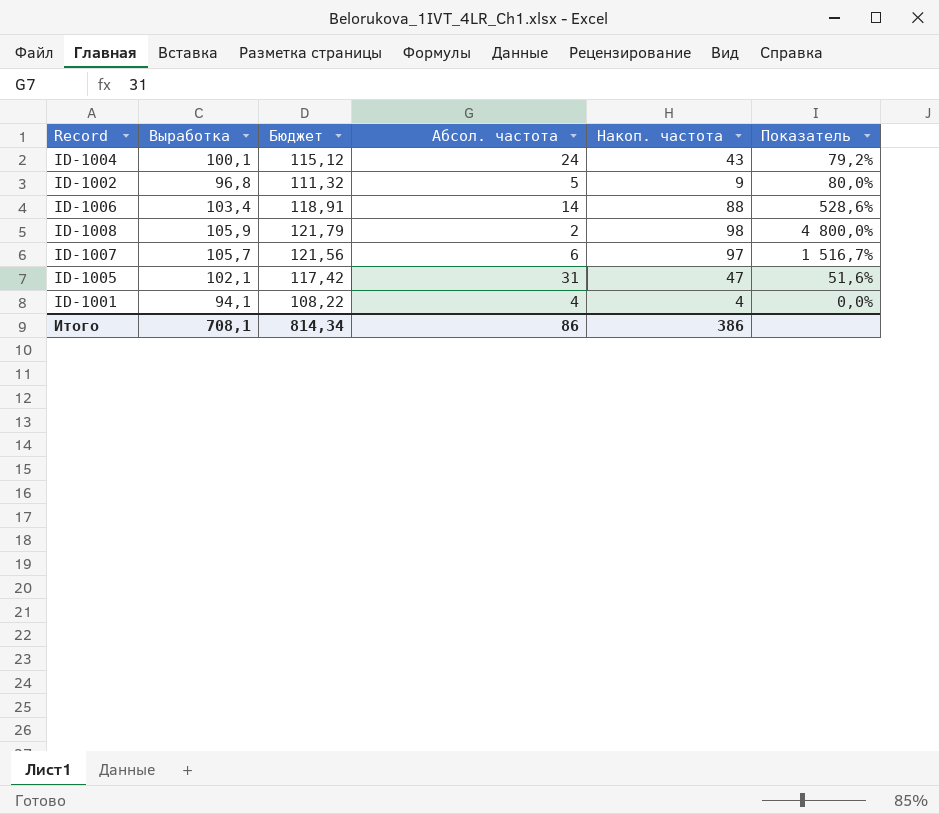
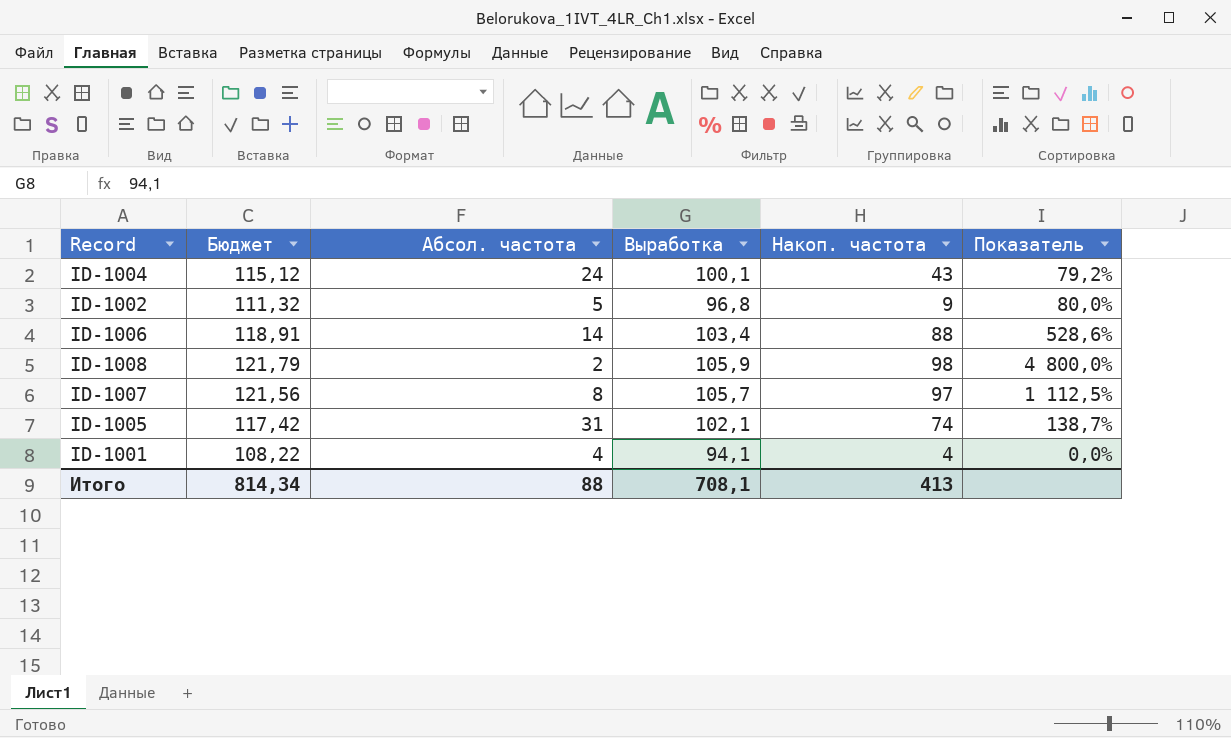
column Выработка | position: 2 -> 4
ID-1007 | Абсол. частота: 6 -> 8
ID-1007 | Показатель: 1 516,7% -> 1 112,5%
ID-1005 | Накоп. частота: 47 -> 74
ID-1005 | Показатель: 51,6% -> 138,7%
Итого | Абсол. частота: 86 -> 88
Итого | Накоп. частота: 386 -> 413

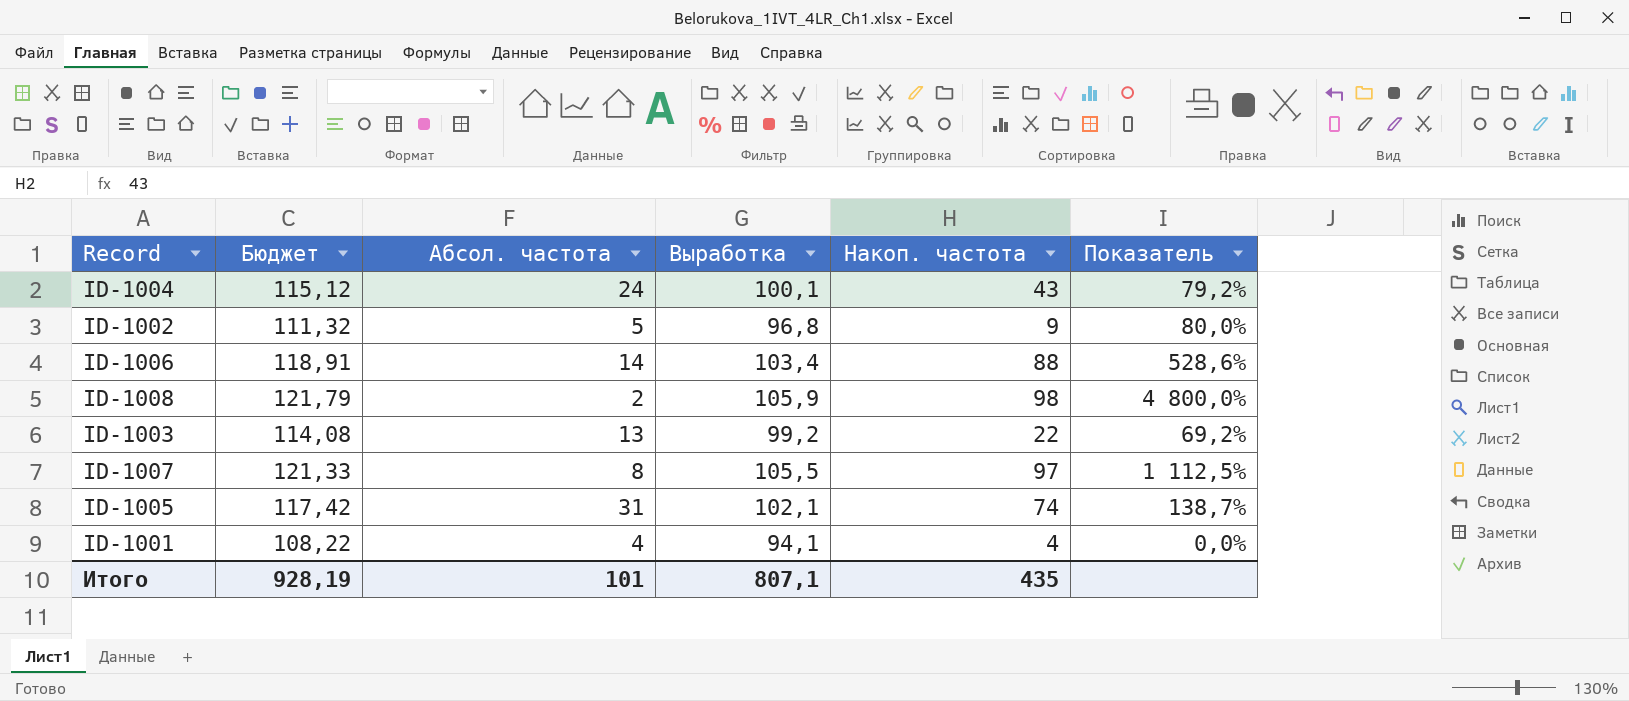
row ID-1003: none -> 114,08 | 13 | 99,2 | 22 | 69,2%
ID-1007 | Бюджет: 121,56 -> 121,33
ID-1007 | Выработка: 105,7 -> 105,5
Итого | Бюджет: 814,34 -> 928,19
Итого | Абсол. частота: 88 -> 101
Итого | Выработка: 708,1 -> 807,1
Итого | Накоп. частота: 413 -> 435

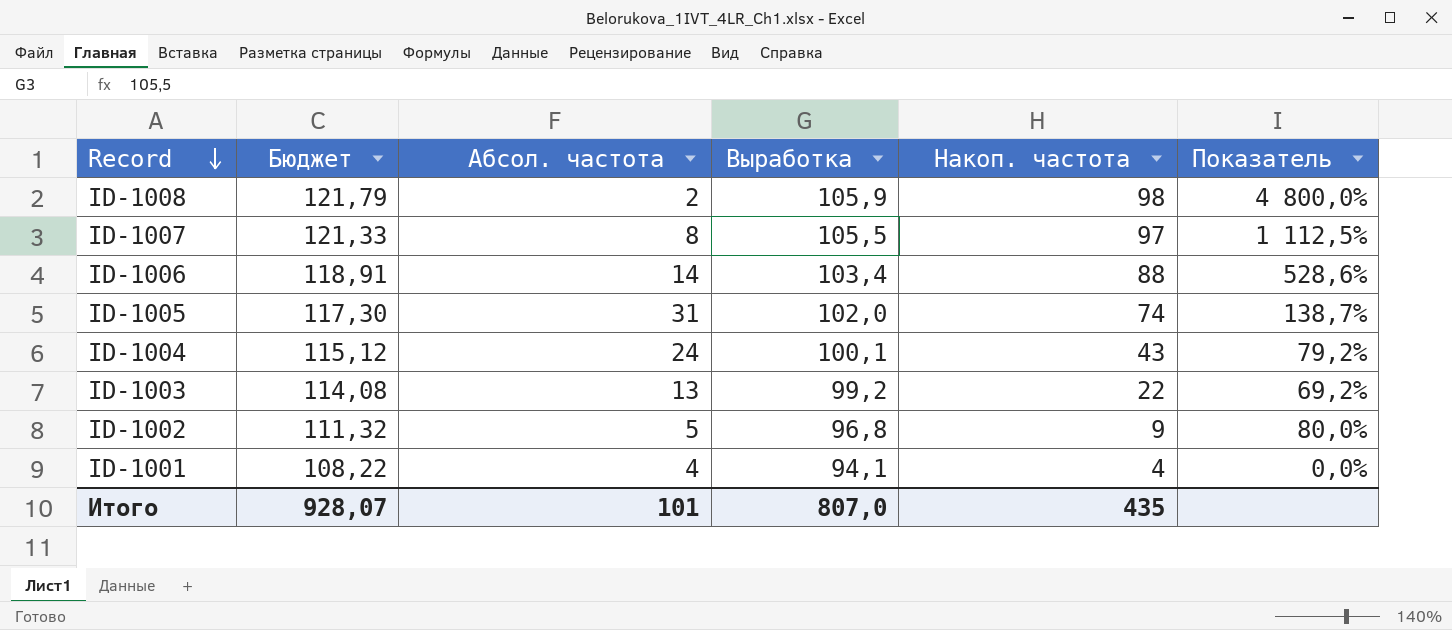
row order: none -> Record descending
ID-1005 | Бюджет: 117,42 -> 117,30
ID-1005 | Выработка: 102,1 -> 102,0
Итого | Бюджет: 928,19 -> 928,07
Итого | Выработка: 807,1 -> 807,0

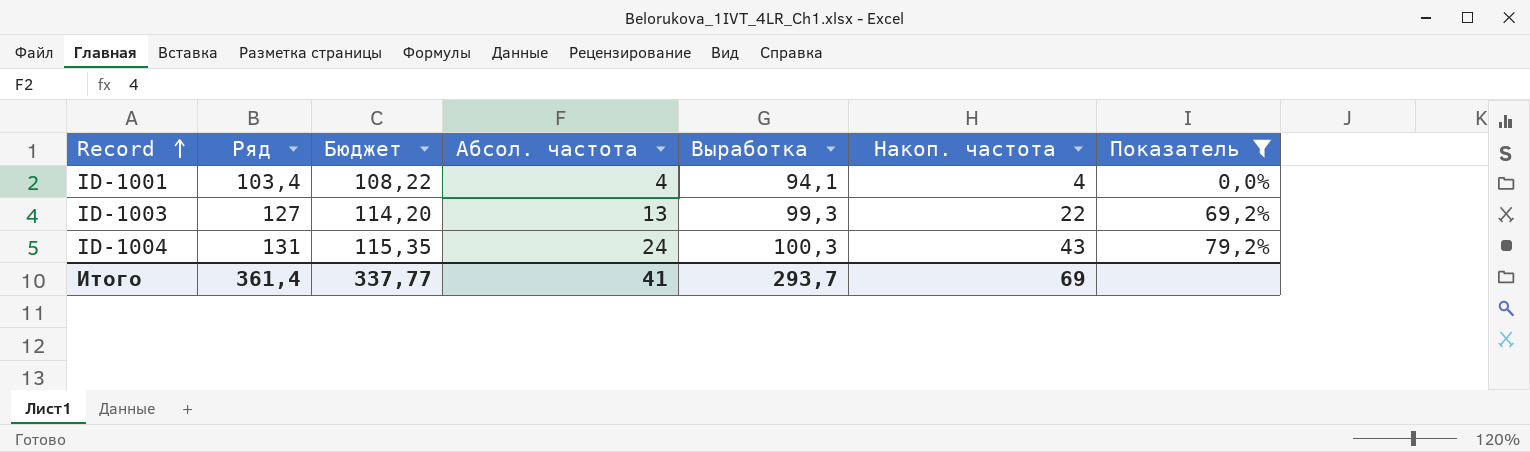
filter: none -> Показатель <= 79,2%
row order: Record descending -> Record ascending
column Ряд | position: none -> 2
ID-1003 | Бюджет: 114,08 -> 114,20
ID-1003 | Выработка: 99,2 -> 99,3
ID-1004 | Бюджет: 115,12 -> 115,35
ID-1004 | Выработка: 100,1 -> 100,3
Итого | Бюджет: 928,07 -> 337,77
Итого | Абсол. частота: 101 -> 41
Итого | Выработка: 807,0 -> 293,7
Итого | Накоп. частота: 435 -> 69

